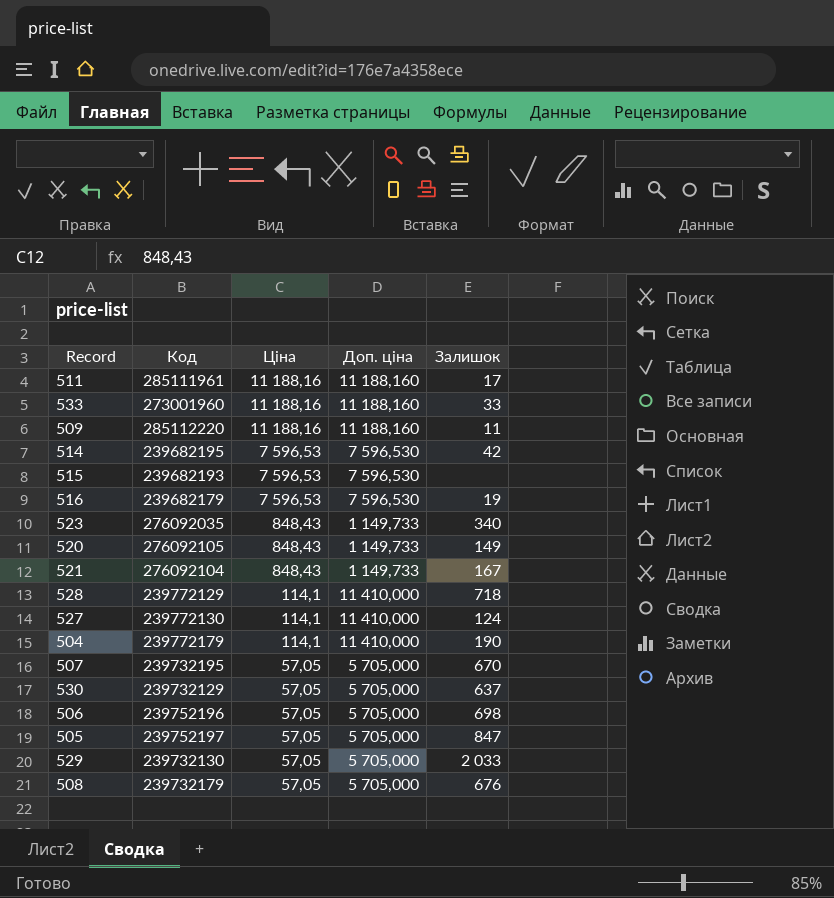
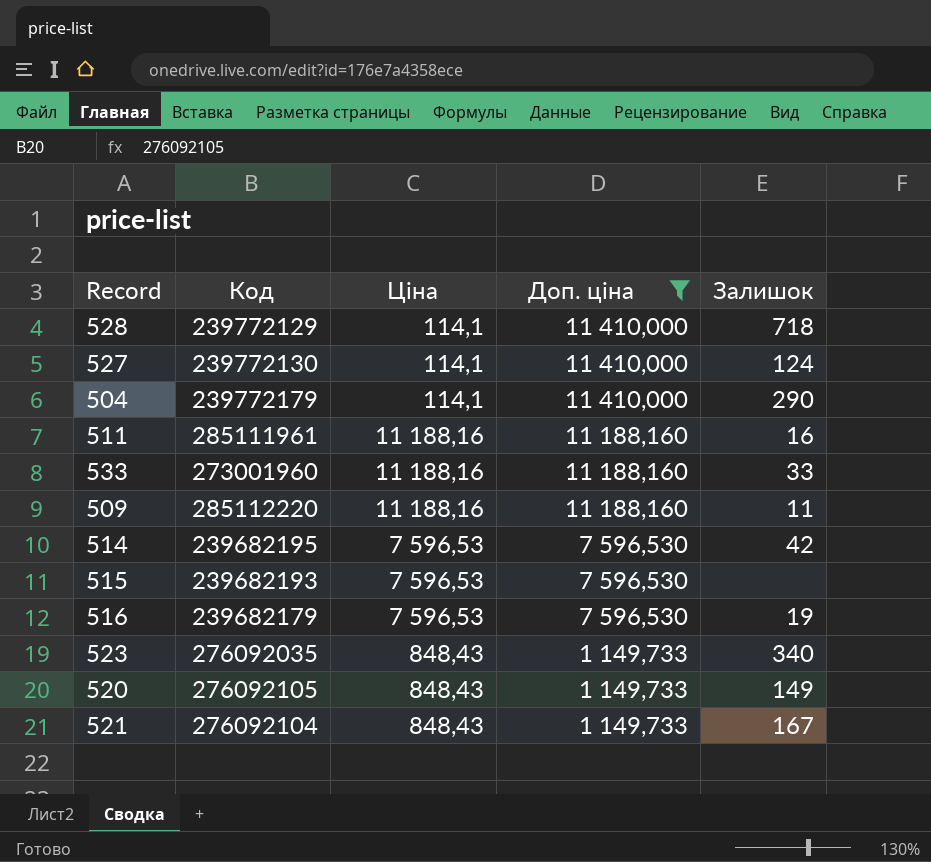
filter: none -> Доп. ціна != 5 705,000
row order: Ціна descending -> Доп. ціна descending
504 | Залишок: 190 -> 290
511 | Залишок: 17 -> 16

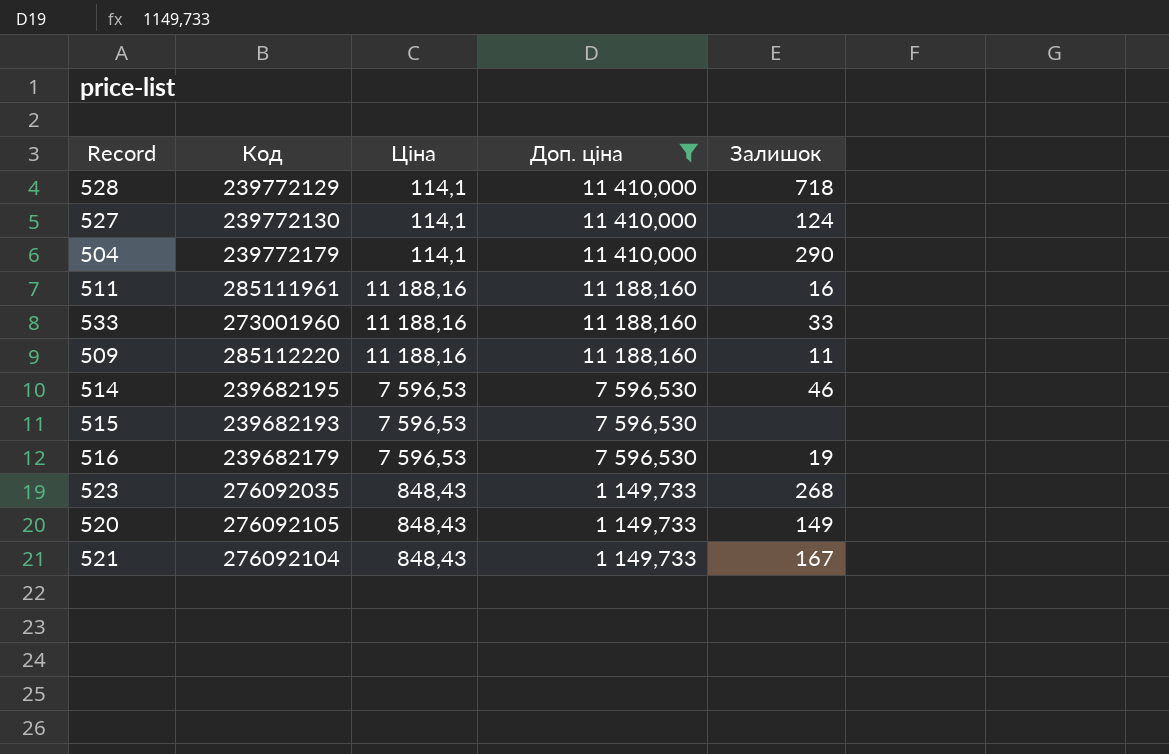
514 | Залишок: 42 -> 46
523 | Залишок: 340 -> 268

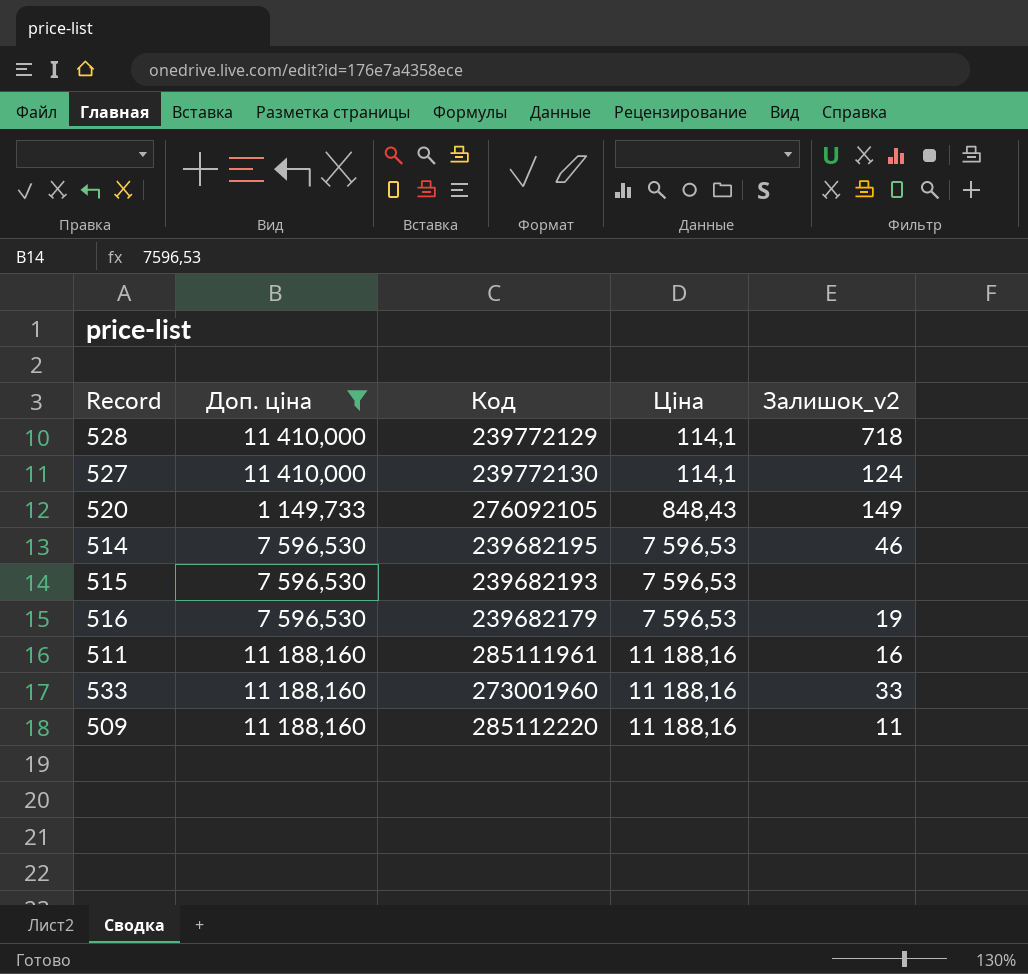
row order: Доп. ціна descending -> Ціна ascending
column Доп. ціна | position: 4 -> 2
column name: Залишок -> Залишок_v2
row 504: 239772179 | 114,1 | 11 410,000 | 290 -> none
row 523: 276092035 | 848,43 | 1 149,733 | 268 -> none
row 521: 276092104 | 848,43 | 1 149,733 | 167 -> none

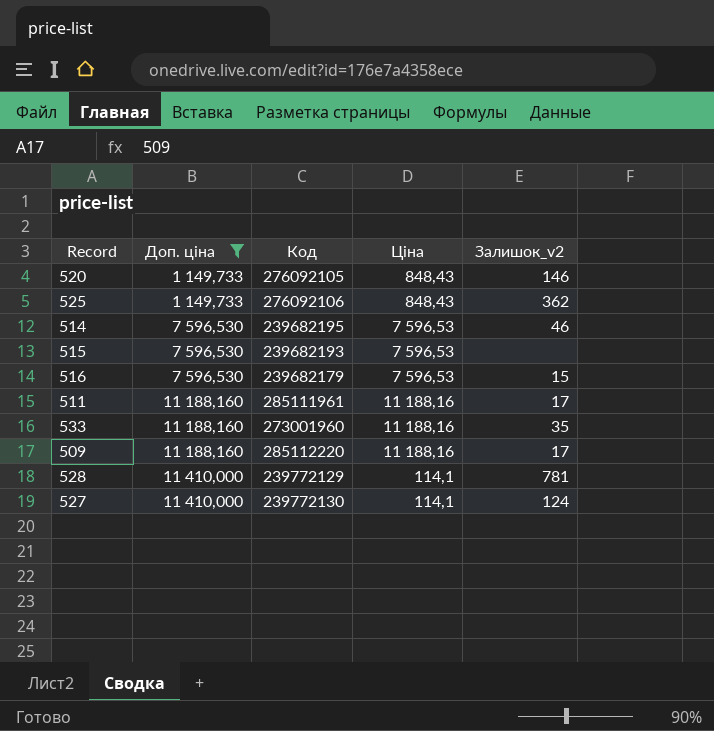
row order: Ціна ascending -> Доп. ціна ascending
520 | Залишок_v2: 149 -> 146
row 525: none -> 1 149,733 | 276092106 | 848,43 | 362
516 | Залишок_v2: 19 -> 15
511 | Залишок_v2: 16 -> 17
533 | Залишок_v2: 33 -> 35
509 | Залишок_v2: 11 -> 17
528 | Залишок_v2: 718 -> 781

